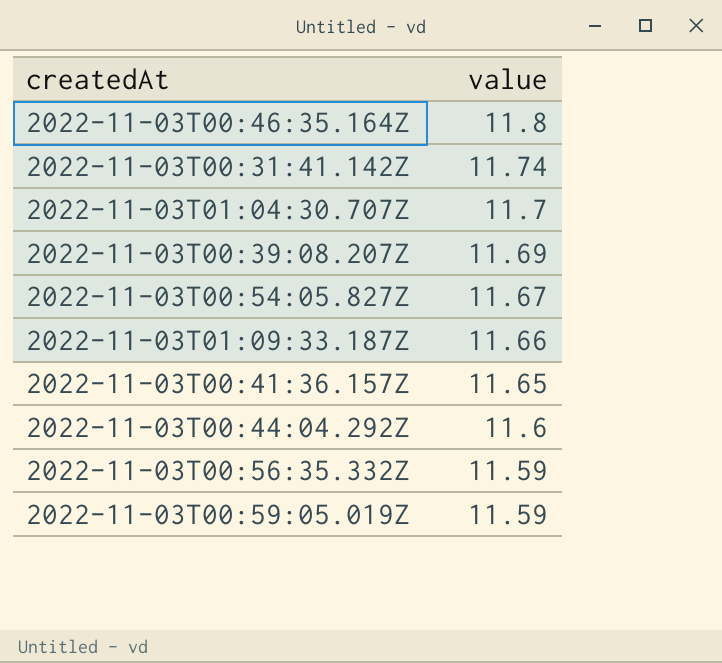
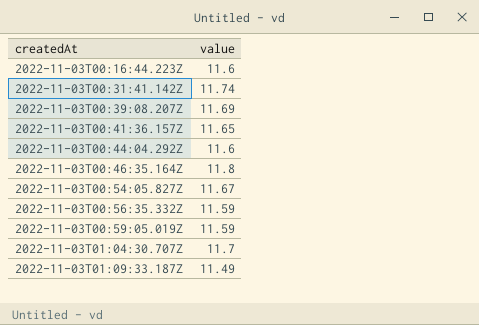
row order: value descending -> createdAt ascending
row 2022-11-03T00:16:44.223Z: none -> 11.6
2022-11-03T01:09:33.187Z | value: 11.66 -> 11.49

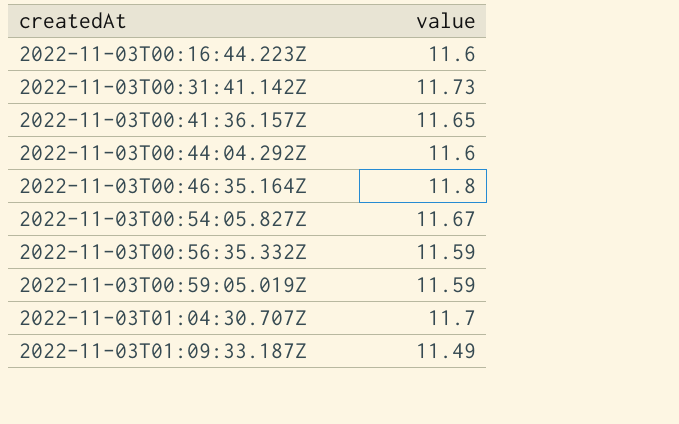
row 2022-11-03T00:39:08.207Z: 11.69 -> none
2022-11-03T00:31:41.142Z | value: 11.74 -> 11.73

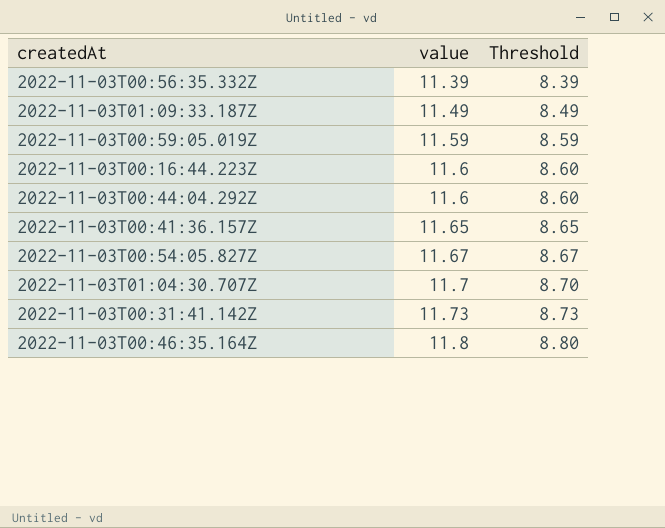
row order: createdAt ascending -> value ascending
column Threshold | formula: none -> [value] - 3
2022-11-03T00:56:35.332Z | value: 11.59 -> 11.39

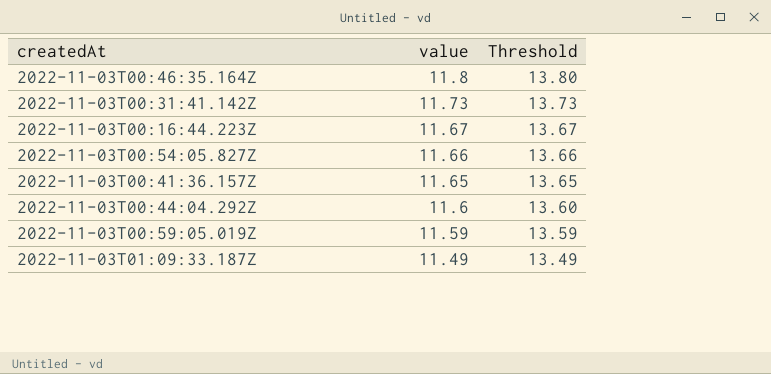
row order: value ascending -> value descending
column Threshold | formula: [value] - 3 -> [value] + 2
row 2022-11-03T00:56:35.332Z: 11.39 | 8.39 -> none
row 2022-11-03T01:04:30.707Z: 11.7 | 8.70 -> none
2022-11-03T00:16:44.223Z | value: 11.6 -> 11.67
2022-11-03T00:54:05.827Z | value: 11.67 -> 11.66

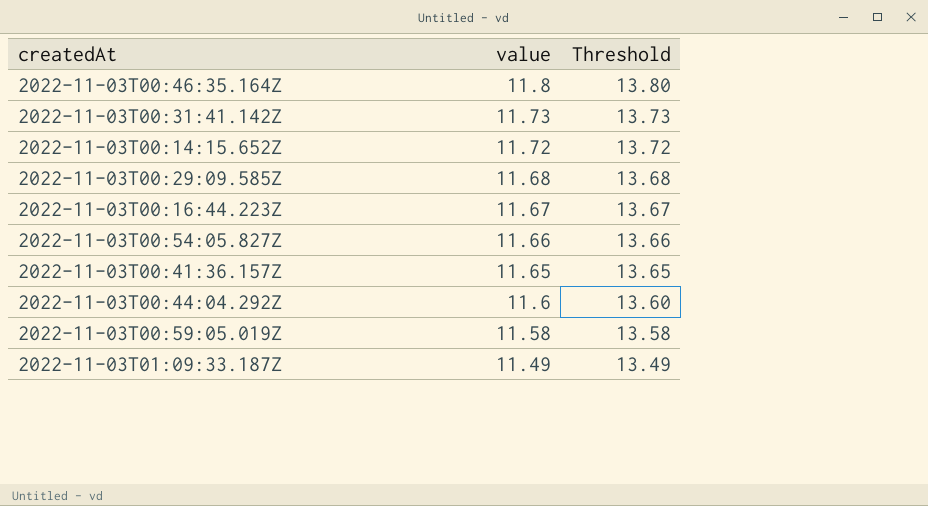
row 2022-11-03T00:14:15.652Z: none -> 11.72 | 13.72
row 2022-11-03T00:29:09.585Z: none -> 11.68 | 13.68
2022-11-03T00:59:05.019Z | value: 11.59 -> 11.58
2022-11-03T00:59:05.019Z | Threshold: 13.59 -> 13.58

